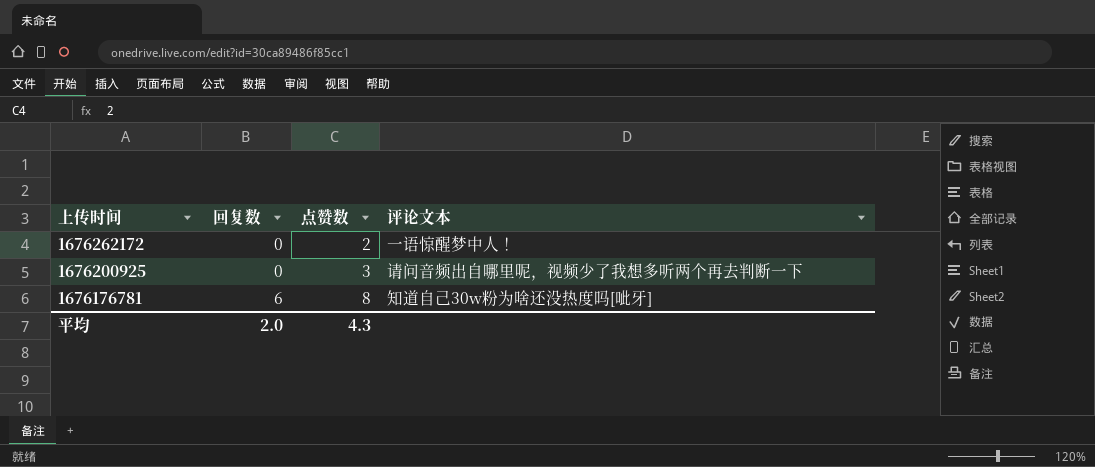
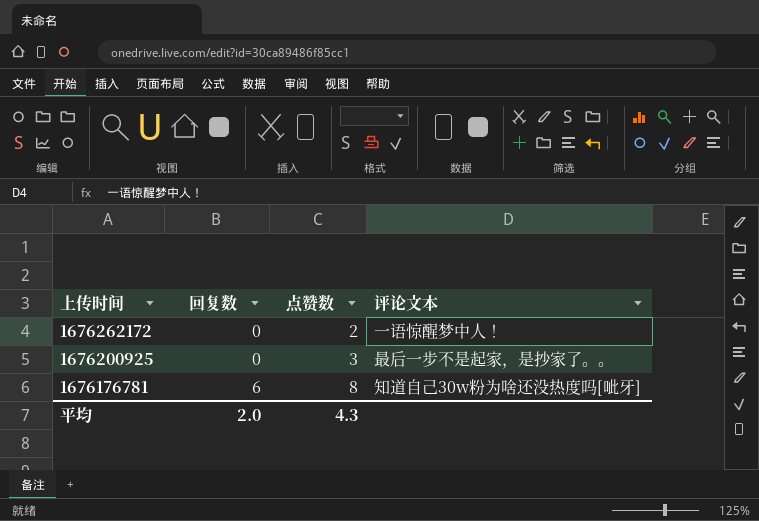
1676200925 | 评论文本: 请问音频出自哪里呢，视频少了我想多听两个再去判断一下 -> 最后一步不是起家，是抄家了。。

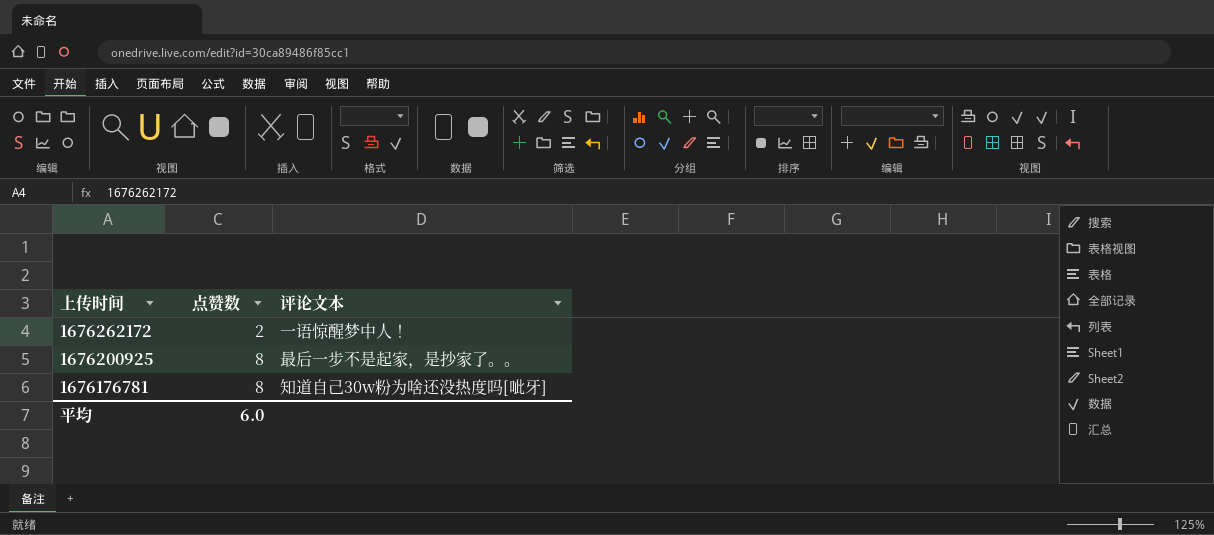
column 回复数 | position: 2 -> none
1676200925 | 点赞数: 3 -> 8
平均 | 点赞数: 4.3 -> 6.0

